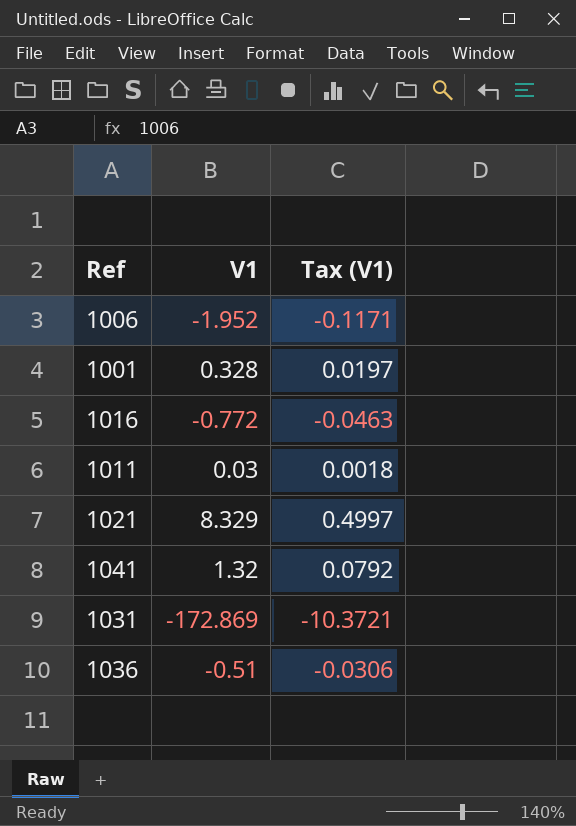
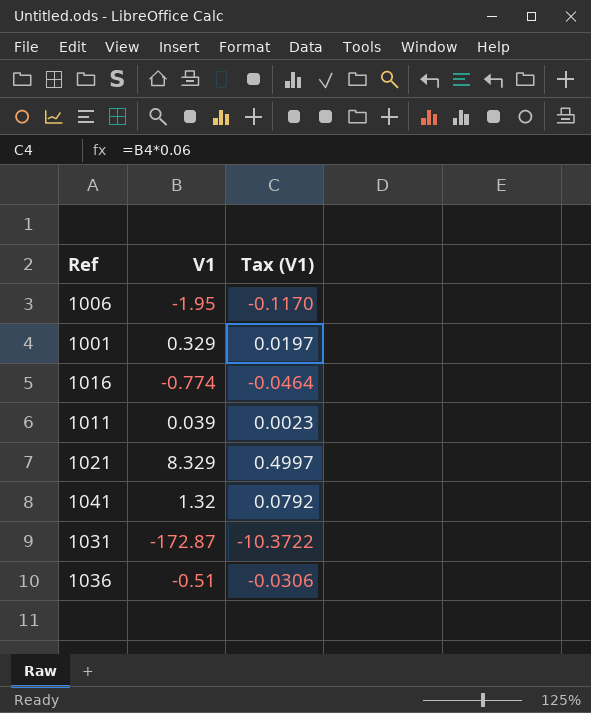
1006 | V1: -1.952 -> -1.95
1006 | Tax (V1): -0.1171 -> -0.1170
1001 | V1: 0.328 -> 0.329
1016 | V1: -0.772 -> -0.774
1016 | Tax (V1): -0.0463 -> -0.0464
1011 | V1: 0.03 -> 0.039
1011 | Tax (V1): 0.0018 -> 0.0023
1031 | V1: -172.869 -> -172.87
1031 | Tax (V1): -10.3721 -> -10.3722

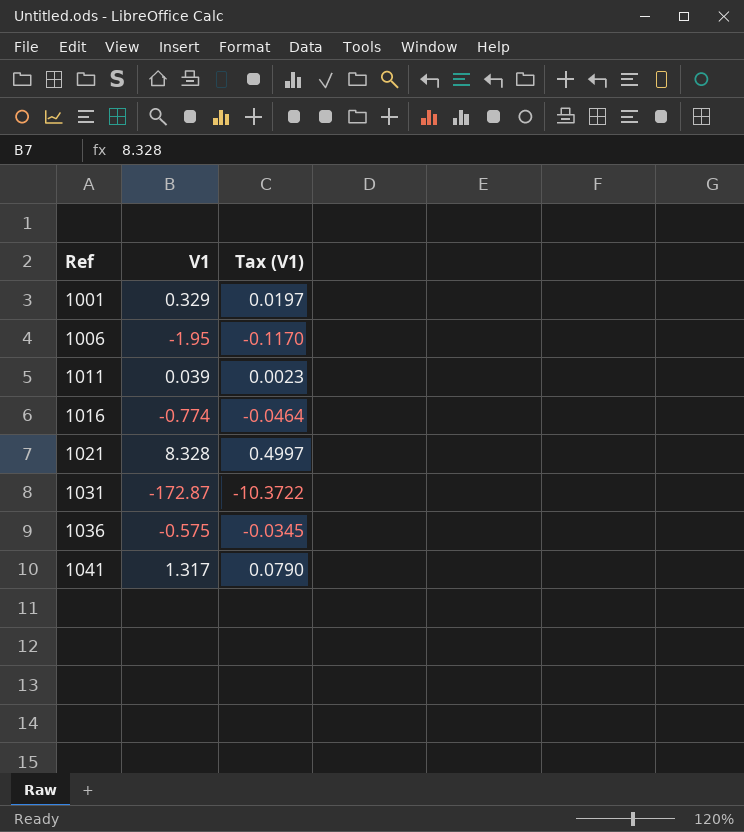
row order: none -> Ref ascending
1021 | V1: 8.329 -> 8.328
1036 | V1: -0.51 -> -0.575
1036 | Tax (V1): -0.0306 -> -0.0345
1041 | V1: 1.32 -> 1.317
1041 | Tax (V1): 0.0792 -> 0.0790

